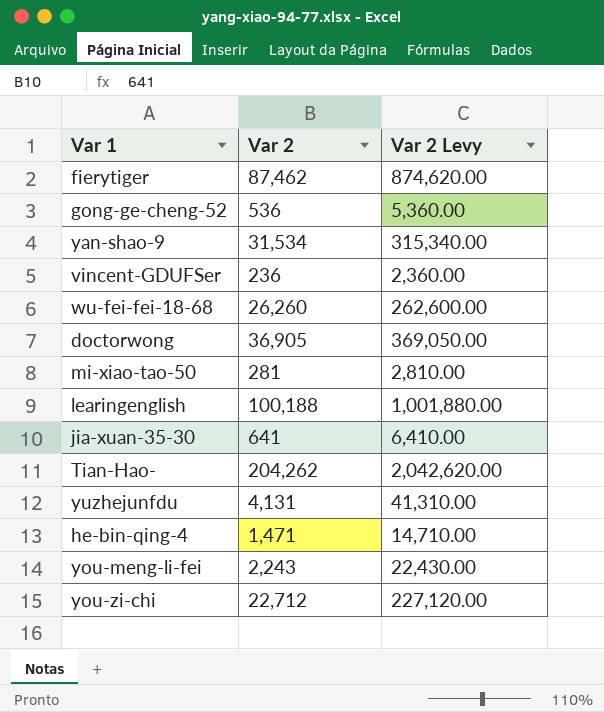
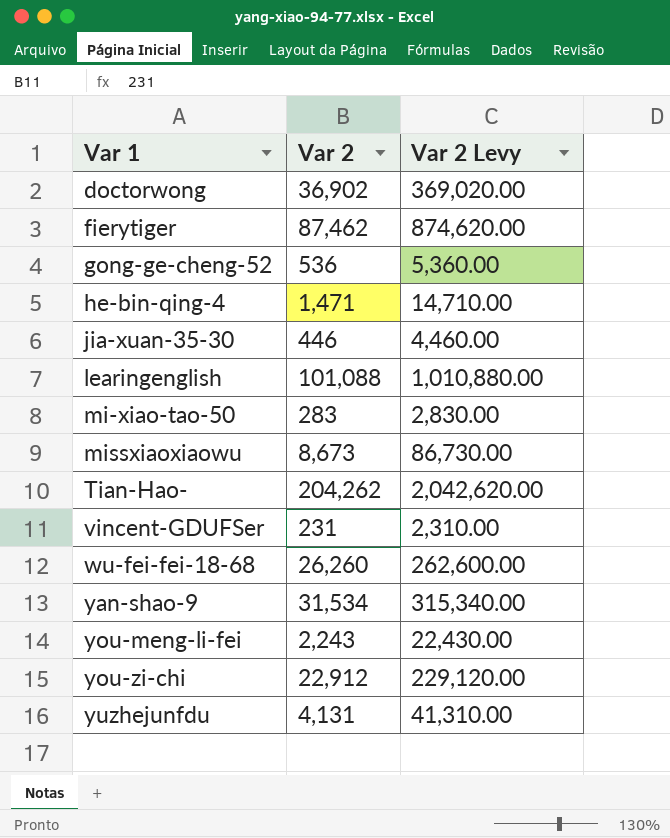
row order: none -> Var 1 ascending
doctorwong | Var 2: 36,905 -> 36,902
doctorwong | Var 2 Levy: 369,050.00 -> 369,020.00
jia-xuan-35-30 | Var 2: 641 -> 446
jia-xuan-35-30 | Var 2 Levy: 6,410.00 -> 4,460.00
learingenglish | Var 2: 100,188 -> 101,088
learingenglish | Var 2 Levy: 1,001,880.00 -> 1,010,880.00
mi-xiao-tao-50 | Var 2: 281 -> 283
mi-xiao-tao-50 | Var 2 Levy: 2,810.00 -> 2,830.00
row missxiaoxiaowu: none -> 8,673 | 86,730.00
vincent-GDUFSer | Var 2: 236 -> 231
vincent-GDUFSer | Var 2 Levy: 2,360.00 -> 2,310.00
you-zi-chi | Var 2: 22,712 -> 22,912
you-zi-chi | Var 2 Levy: 227,120.00 -> 229,120.00

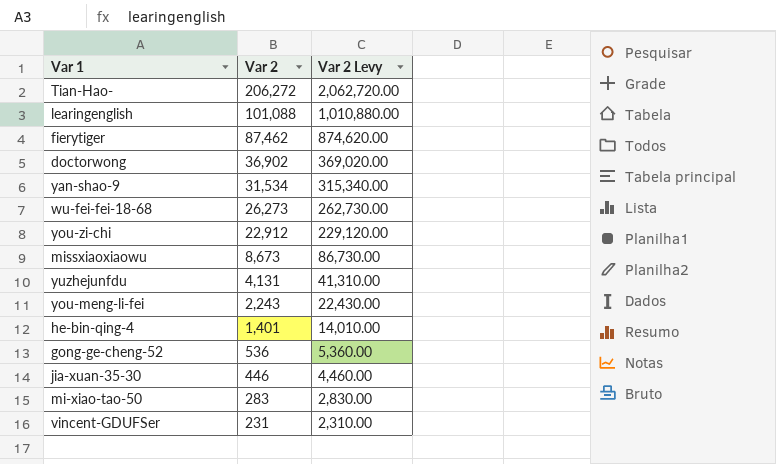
row order: Var 1 ascending -> Var 2 descending
Tian-Hao- | Var 2: 204,262 -> 206,272
Tian-Hao- | Var 2 Levy: 2,042,620.00 -> 2,062,720.00
wu-fei-fei-18-68 | Var 2: 26,260 -> 26,273
wu-fei-fei-18-68 | Var 2 Levy: 262,600.00 -> 262,730.00
he-bin-qing-4 | Var 2: 1,471 -> 1,401
he-bin-qing-4 | Var 2 Levy: 14,710.00 -> 14,010.00

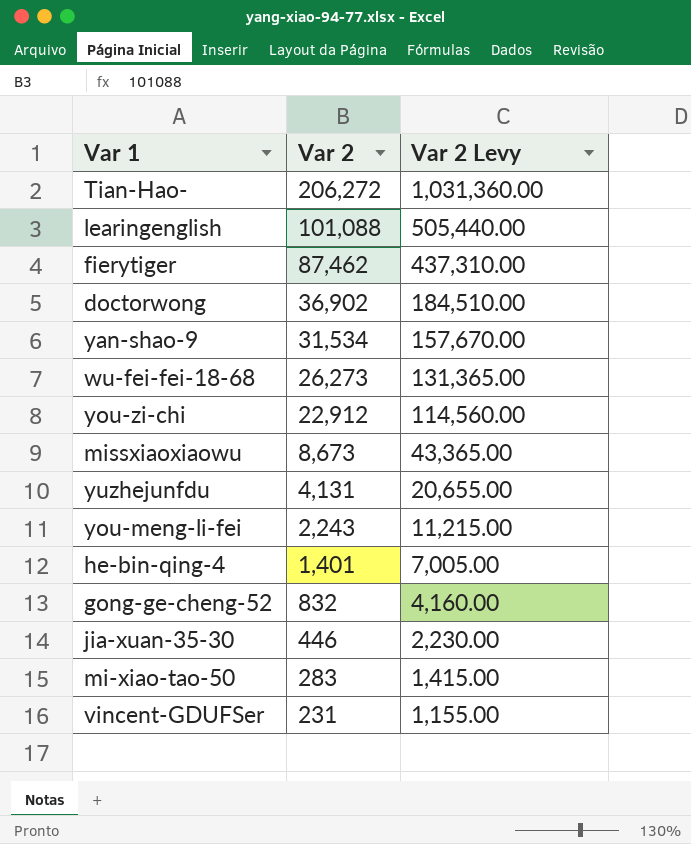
column Var 2 Levy | formula: [Var 2] * 10 -> [Var 2] * 5
gong-ge-cheng-52 | Var 2: 536 -> 832

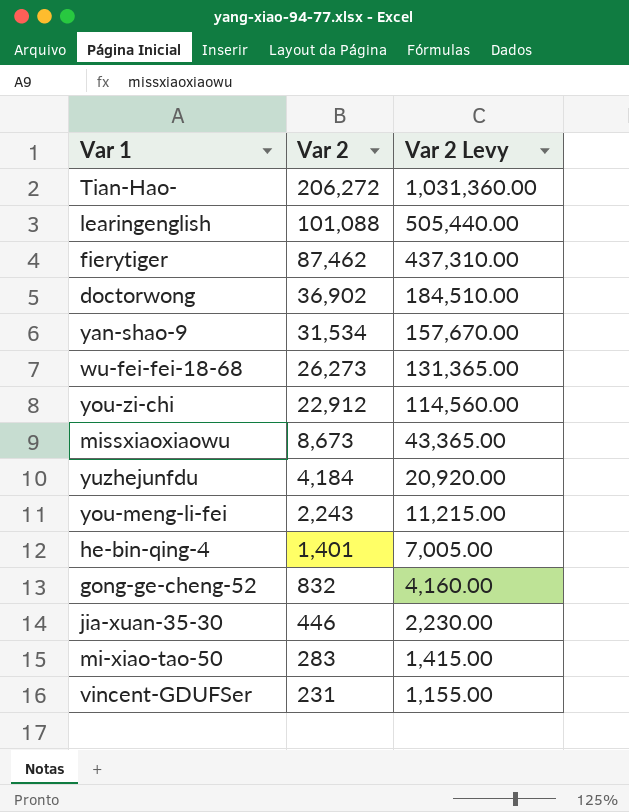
yuzhejunfdu | Var 2: 4,131 -> 4,184
yuzhejunfdu | Var 2 Levy: 20,655.00 -> 20,920.00

